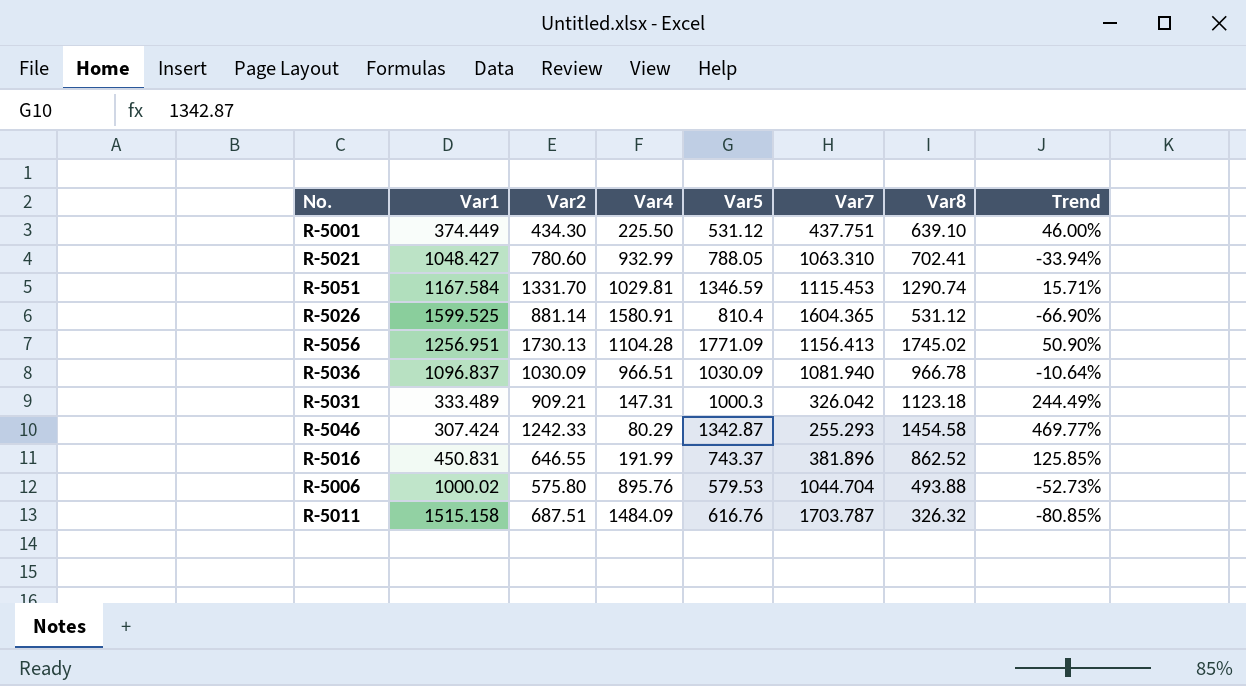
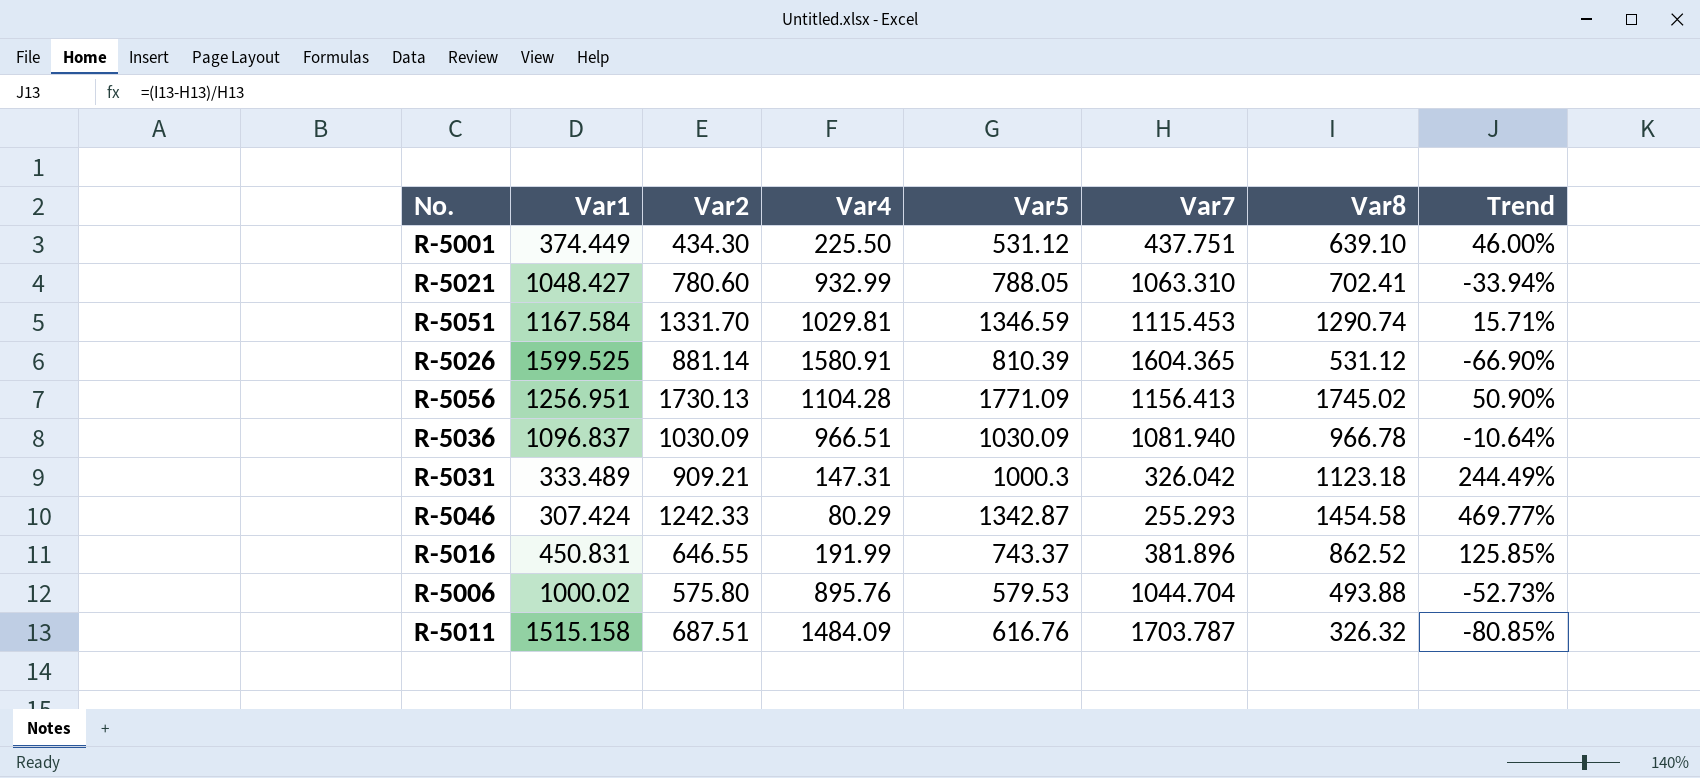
R-5026 | Var5: 810.4 -> 810.39

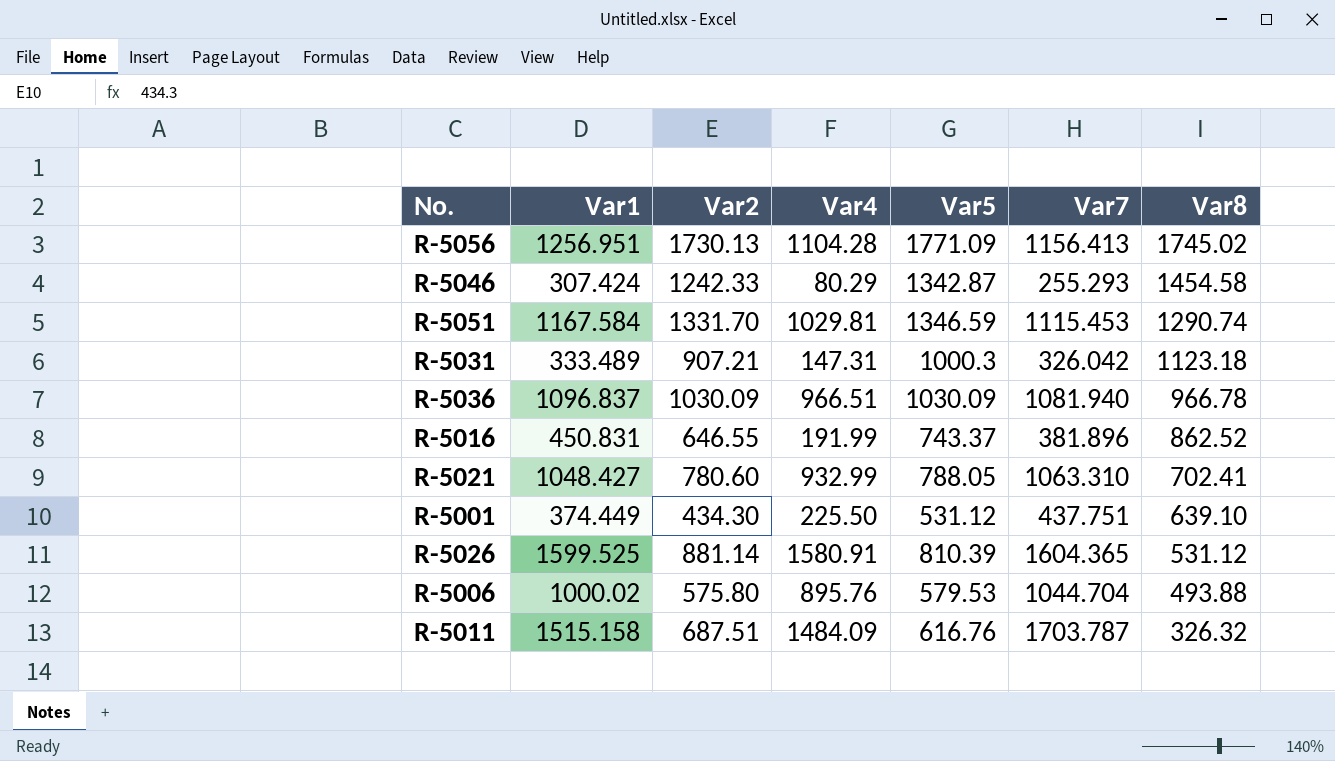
row order: none -> Var8 descending
column Trend | formula: ([Var8] - [Var7]) / [Var7] -> none
R-5031 | Var2: 909.21 -> 907.21

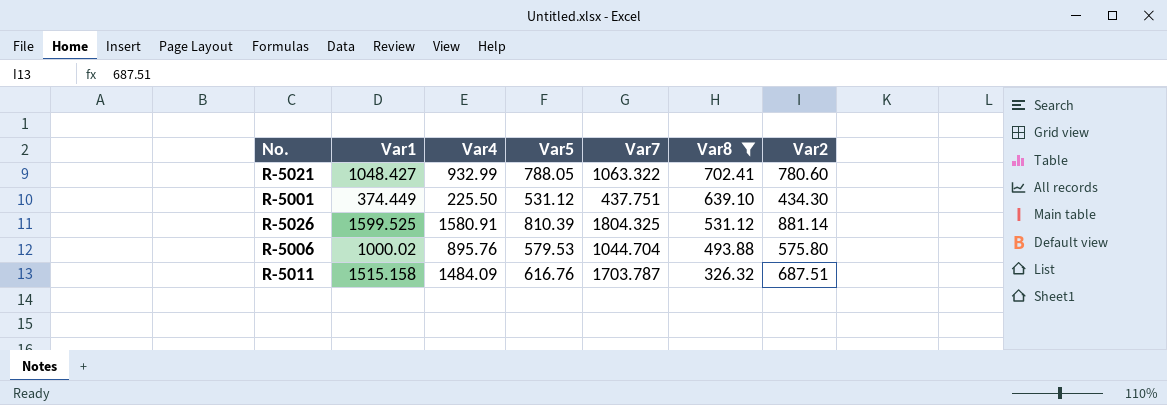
filter: none -> Var8 <= 702.41
column Var2 | position: 3 -> 7
R-5021 | Var7: 1063.310 -> 1063.322
R-5026 | Var7: 1604.365 -> 1804.325

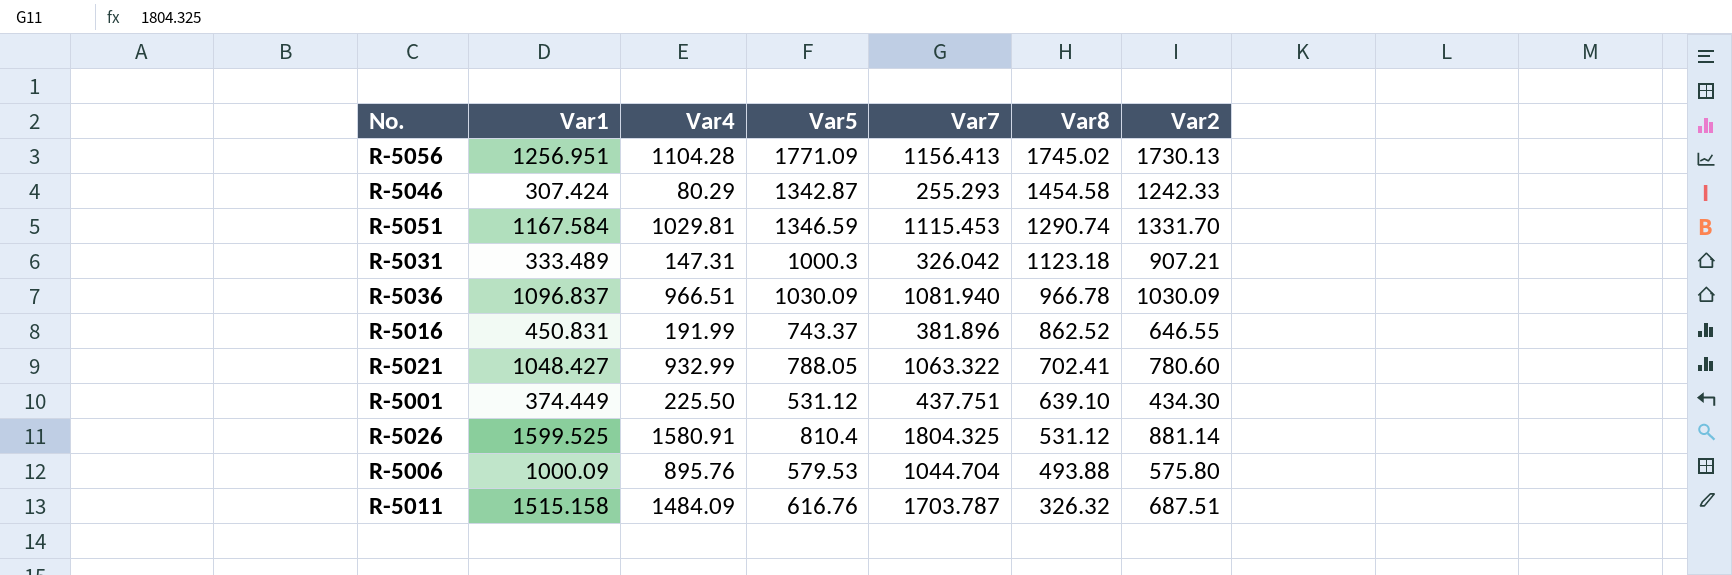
filter: Var8 <= 702.41 -> none
R-5026 | Var5: 810.39 -> 810.4
R-5006 | Var1: 1000.02 -> 1000.09

